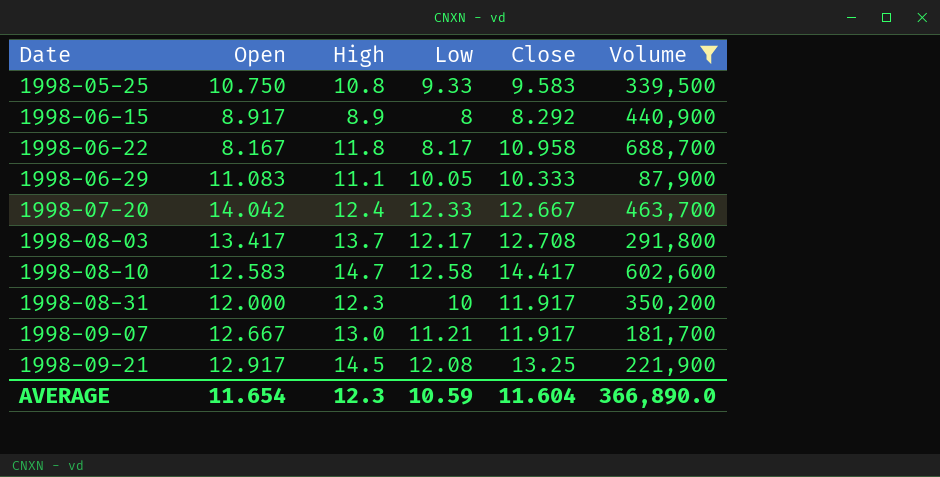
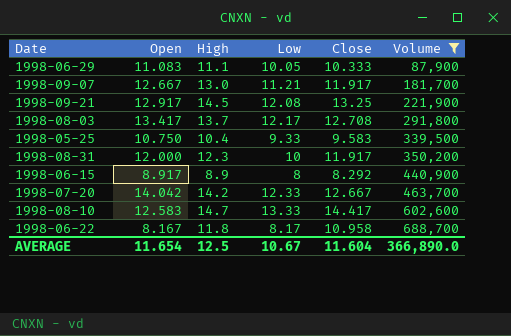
row order: Date ascending -> Volume ascending
1998-05-25 | High: 10.8 -> 10.4
1998-07-20 | High: 12.4 -> 14.2
1998-08-10 | Low: 12.58 -> 13.33
AVERAGE | High: 12.3 -> 12.5
AVERAGE | Low: 10.59 -> 10.67

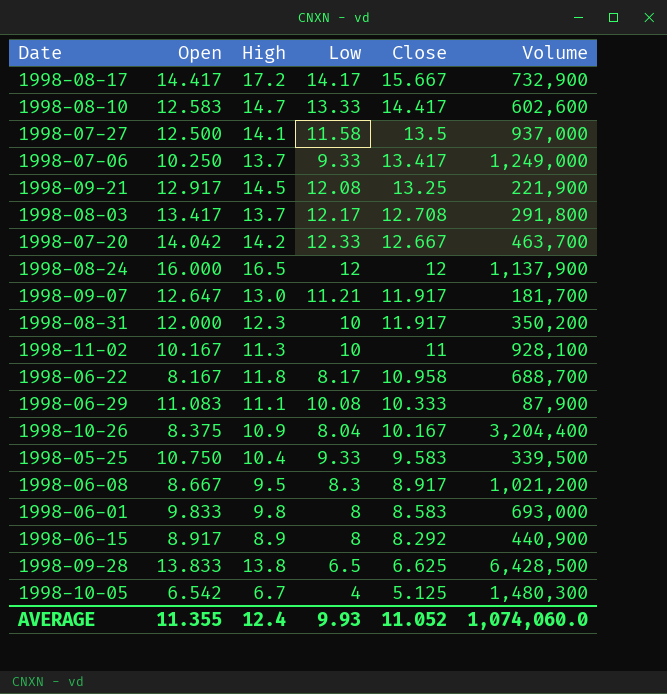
filter: Volume <= 688,700 -> none
row order: Volume ascending -> Close descending
1998-09-07 | Open: 12.667 -> 12.647
1998-06-29 | Low: 10.05 -> 10.08
AVERAGE | Open: 11.654 -> 11.355
AVERAGE | High: 12.5 -> 12.4
AVERAGE | Low: 10.67 -> 9.93
AVERAGE | Close: 11.604 -> 11.052
AVERAGE | Volume: 366,890.0 -> 1,074,060.0

